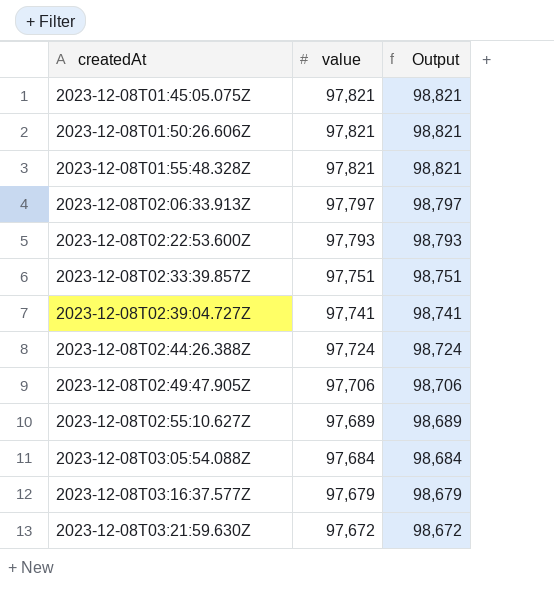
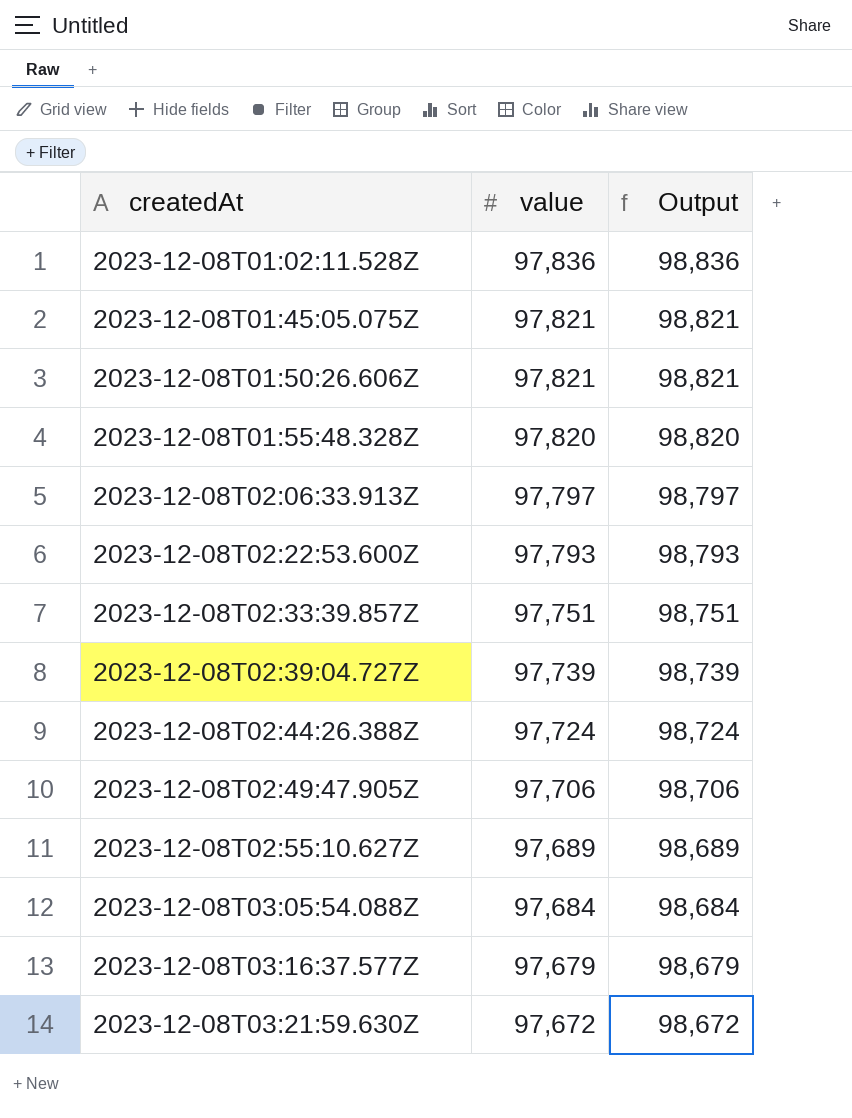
row 2023-12-08T01:02:11.528Z: none -> 97,836 | 98,836
2023-12-08T01:55:48.328Z | value: 97,821 -> 97,820
2023-12-08T01:55:48.328Z | Output: 98,821 -> 98,820
2023-12-08T02:39:04.727Z | value: 97,741 -> 97,739
2023-12-08T02:39:04.727Z | Output: 98,741 -> 98,739

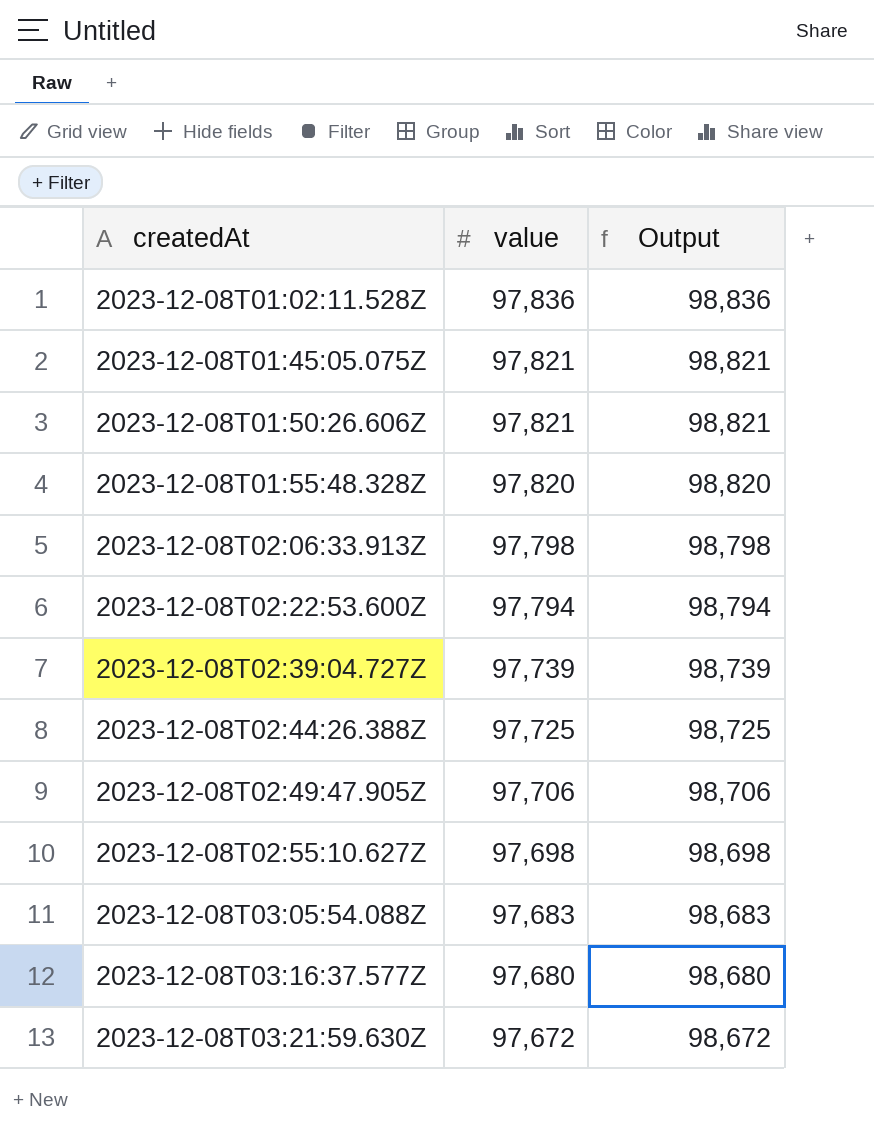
row 2023-12-08T02:33:39.857Z: 97,751 | 98,751 -> none
2023-12-08T02:06:33.913Z | value: 97,797 -> 97,798
2023-12-08T02:06:33.913Z | Output: 98,797 -> 98,798
2023-12-08T02:22:53.600Z | value: 97,793 -> 97,794
2023-12-08T02:22:53.600Z | Output: 98,793 -> 98,794
2023-12-08T02:44:26.388Z | value: 97,724 -> 97,725
2023-12-08T02:44:26.388Z | Output: 98,724 -> 98,725
2023-12-08T02:55:10.627Z | value: 97,689 -> 97,698
2023-12-08T02:55:10.627Z | Output: 98,689 -> 98,698
2023-12-08T03:05:54.088Z | value: 97,684 -> 97,683
2023-12-08T03:05:54.088Z | Output: 98,684 -> 98,683
2023-12-08T03:16:37.577Z | value: 97,679 -> 97,680
2023-12-08T03:16:37.577Z | Output: 98,679 -> 98,680

